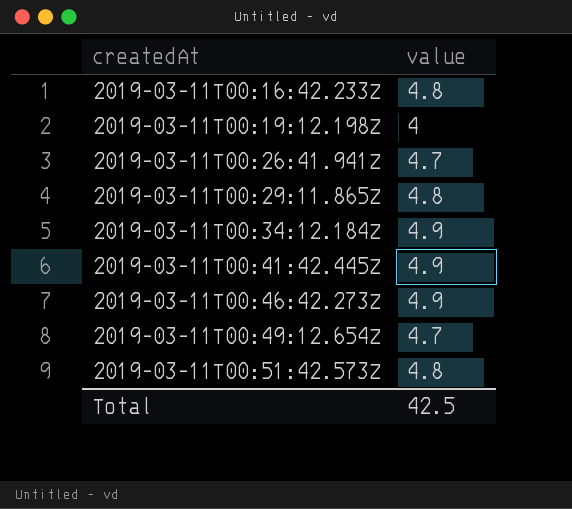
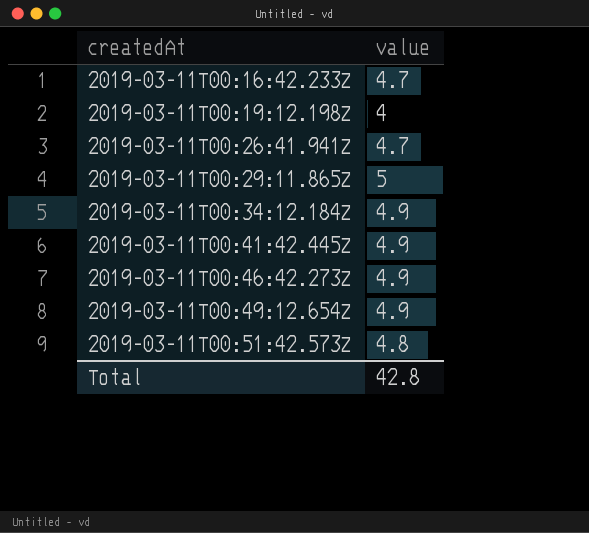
2019-03-11T00:16:42.233Z | value: 4.8 -> 4.7
2019-03-11T00:29:11.865Z | value: 4.8 -> 5
2019-03-11T00:49:12.654Z | value: 4.7 -> 4.9
Total | value: 42.5 -> 42.8

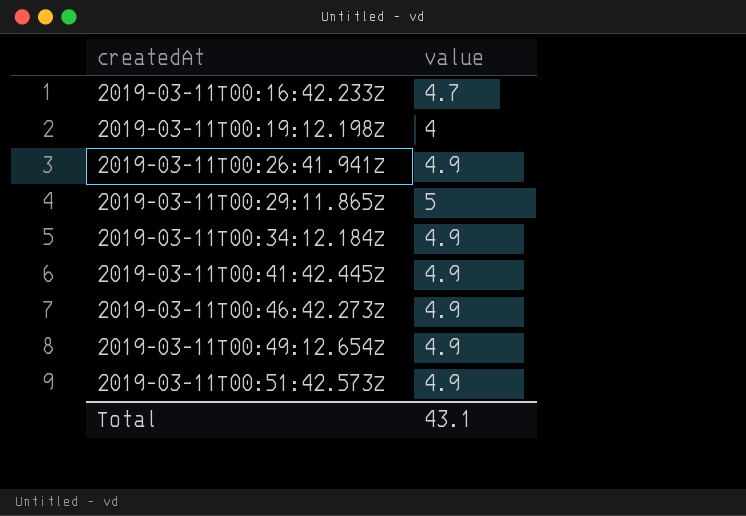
2019-03-11T00:26:41.941Z | value: 4.7 -> 4.9
2019-03-11T00:51:42.573Z | value: 4.8 -> 4.9
Total | value: 42.8 -> 43.1

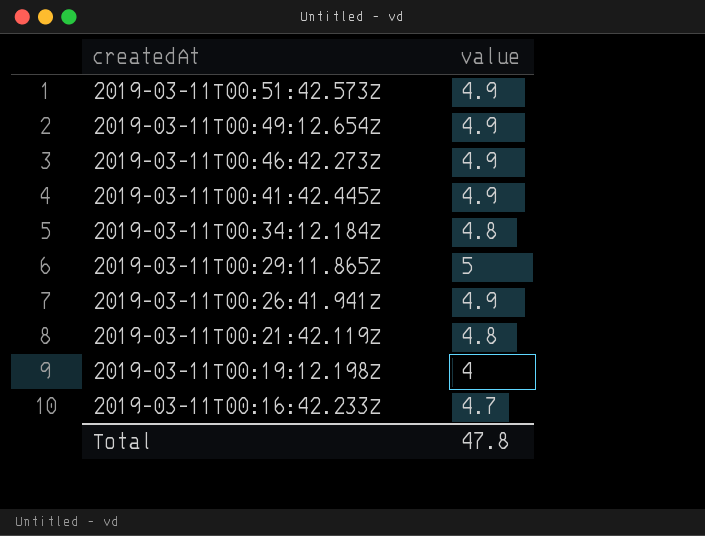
row order: createdAt ascending -> createdAt descending
2019-03-11T00:34:12.184Z | value: 4.9 -> 4.8
row 2019-03-11T00:21:42.119Z: none -> 4.8
Total | value: 43.1 -> 47.8

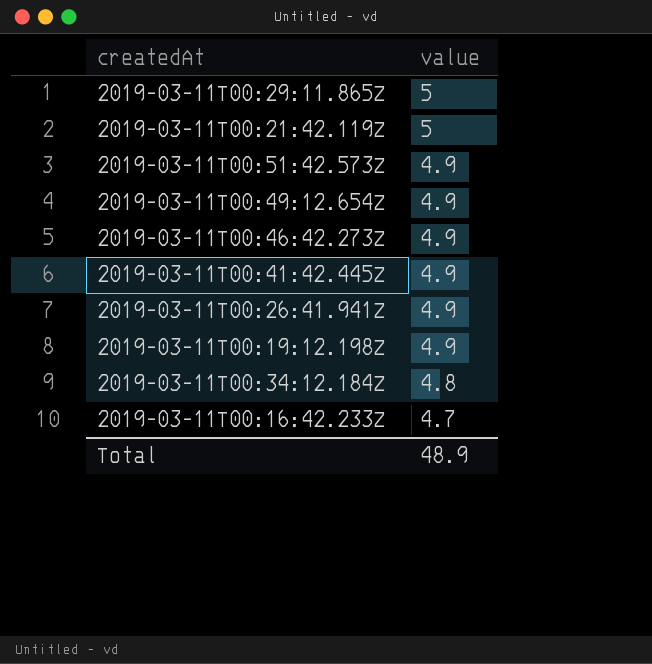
row order: createdAt descending -> value descending
2019-03-11T00:21:42.119Z | value: 4.8 -> 5
2019-03-11T00:19:12.198Z | value: 4 -> 4.9
Total | value: 47.8 -> 48.9

